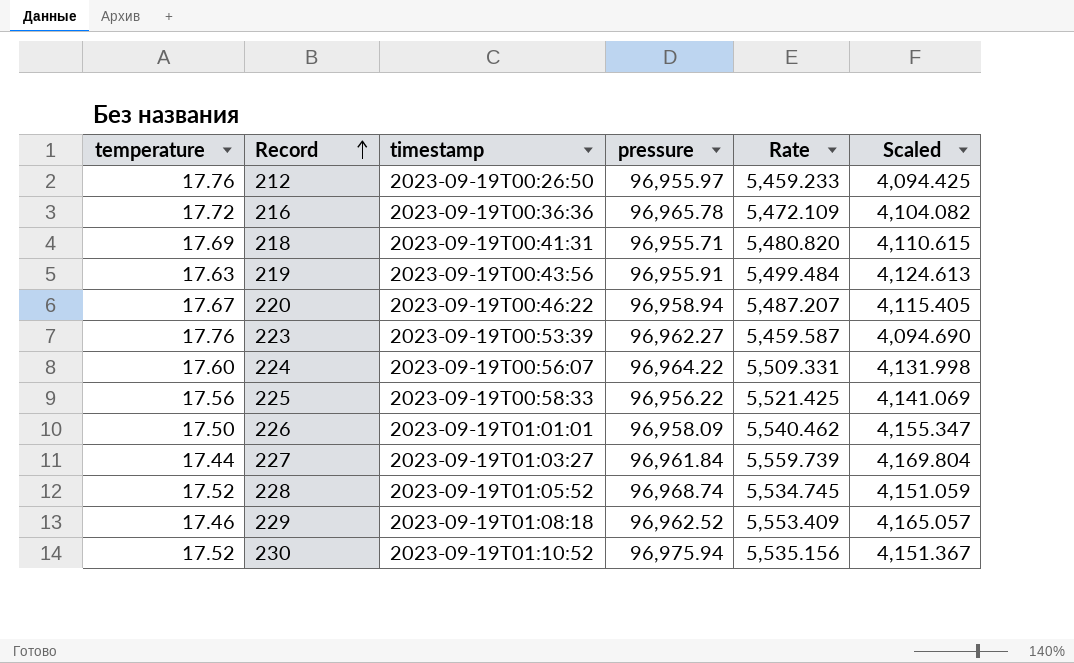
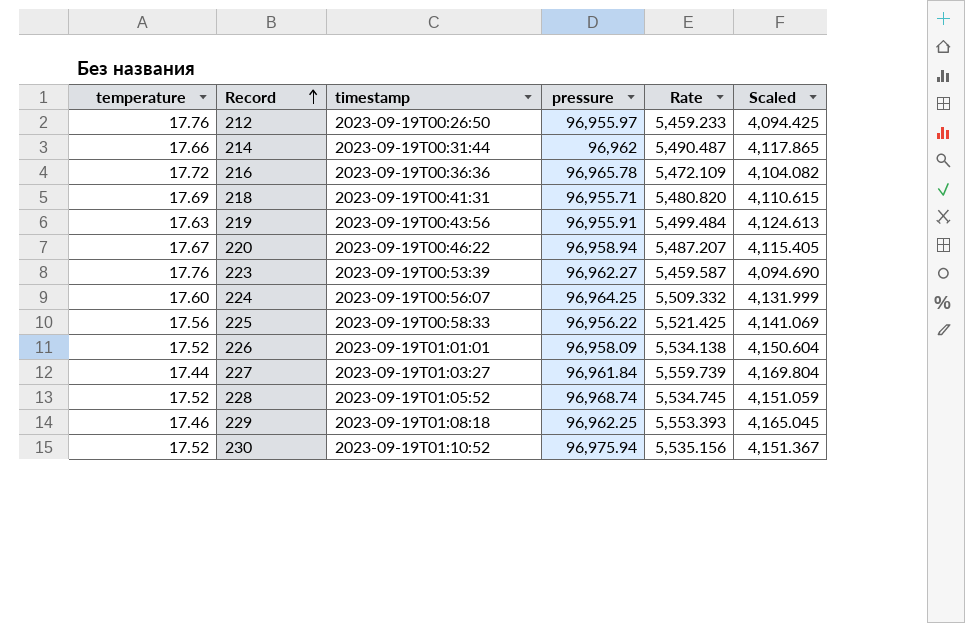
row 214: none -> 17.66 | 2023-09-19T00:31:44 | 96,962 | 5,490.487 | 4,117.865
224 | pressure: 96,964.22 -> 96,964.25
224 | Rate: 5,509.331 -> 5,509.332
224 | Scaled: 4,131.998 -> 4,131.999
226 | temperature: 17.50 -> 17.52
226 | Rate: 5,540.462 -> 5,534.138
226 | Scaled: 4,155.347 -> 4,150.604
229 | pressure: 96,962.52 -> 96,962.25
229 | Rate: 5,553.409 -> 5,553.393
229 | Scaled: 4,165.057 -> 4,165.045

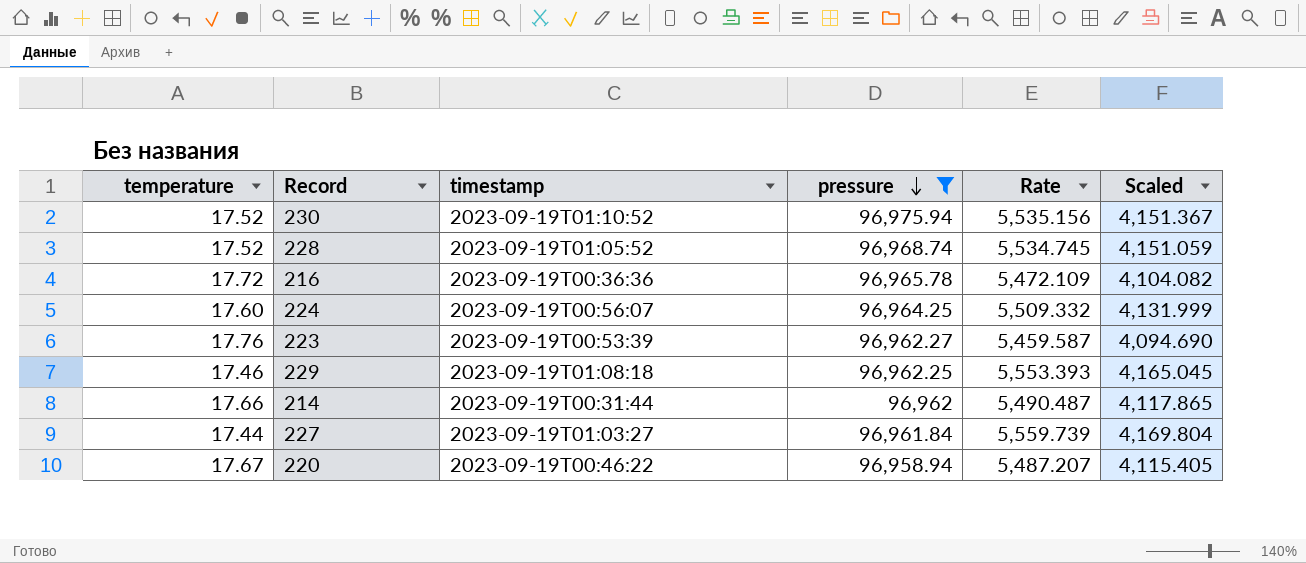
filter: none -> pressure >= 96,958.94
row order: Record ascending -> pressure descending

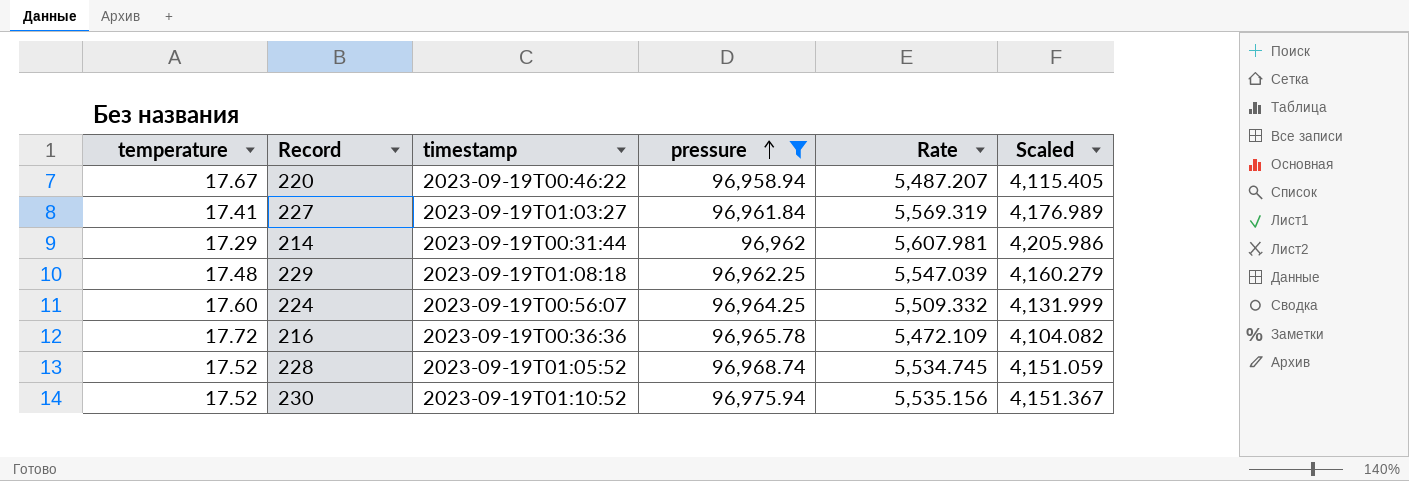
row order: pressure descending -> pressure ascending
row 223: 17.76 | 2023-09-19T00:53:39 | 96,962.27 | 5,459.587 | 4,094.690 -> none
227 | temperature: 17.44 -> 17.41
227 | Rate: 5,559.739 -> 5,569.319
227 | Scaled: 4,169.804 -> 4,176.989
214 | temperature: 17.66 -> 17.29
214 | Rate: 5,490.487 -> 5,607.981
214 | Scaled: 4,117.865 -> 4,205.986
229 | temperature: 17.46 -> 17.48
229 | Rate: 5,553.393 -> 5,547.039
229 | Scaled: 4,165.045 -> 4,160.279

